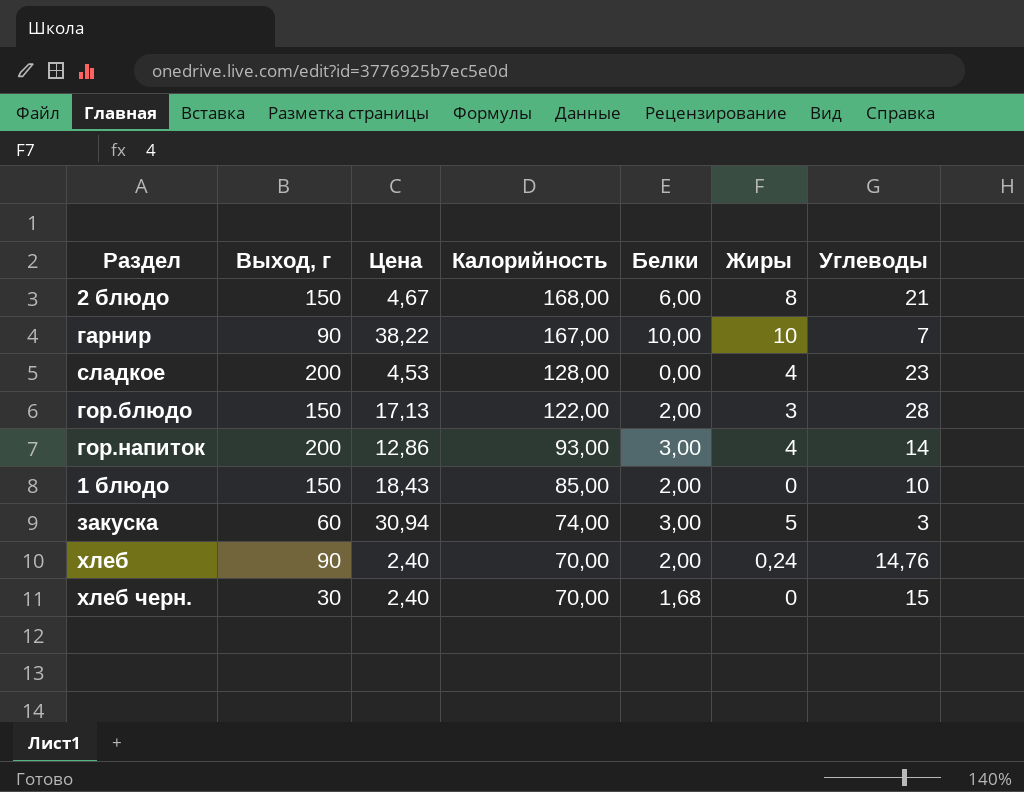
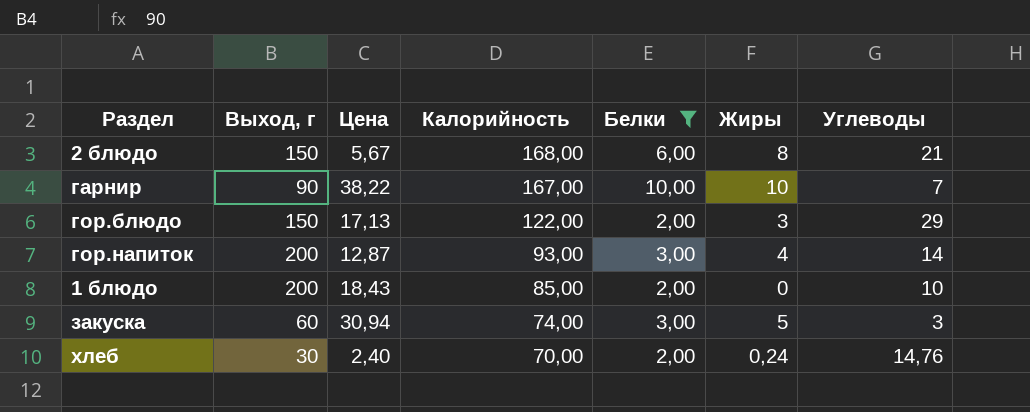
filter: none -> Белки >= 2,00
2 блюдо | Цена: 4,67 -> 5,67
гор.блюдо | Углеводы: 28 -> 29
гор.напиток | Цена: 12,86 -> 12,87
1 блюдо | Выход, г: 150 -> 200
хлеб | Выход, г: 90 -> 30

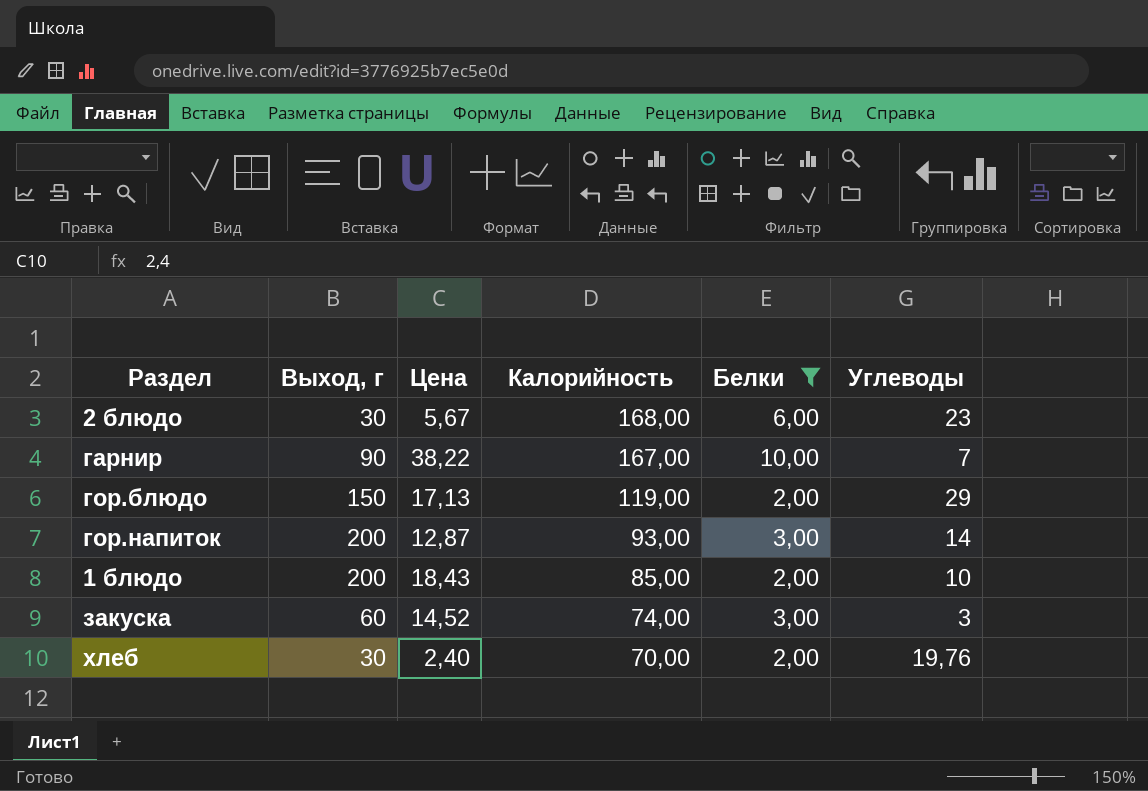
column Жиры | position: 6 -> none
2 блюдо | Выход, г: 150 -> 30
2 блюдо | Углеводы: 21 -> 23
гор.блюдо | Калорийность: 122,00 -> 119,00
закуска | Цена: 30,94 -> 14,52
хлеб | Углеводы: 14,76 -> 19,76

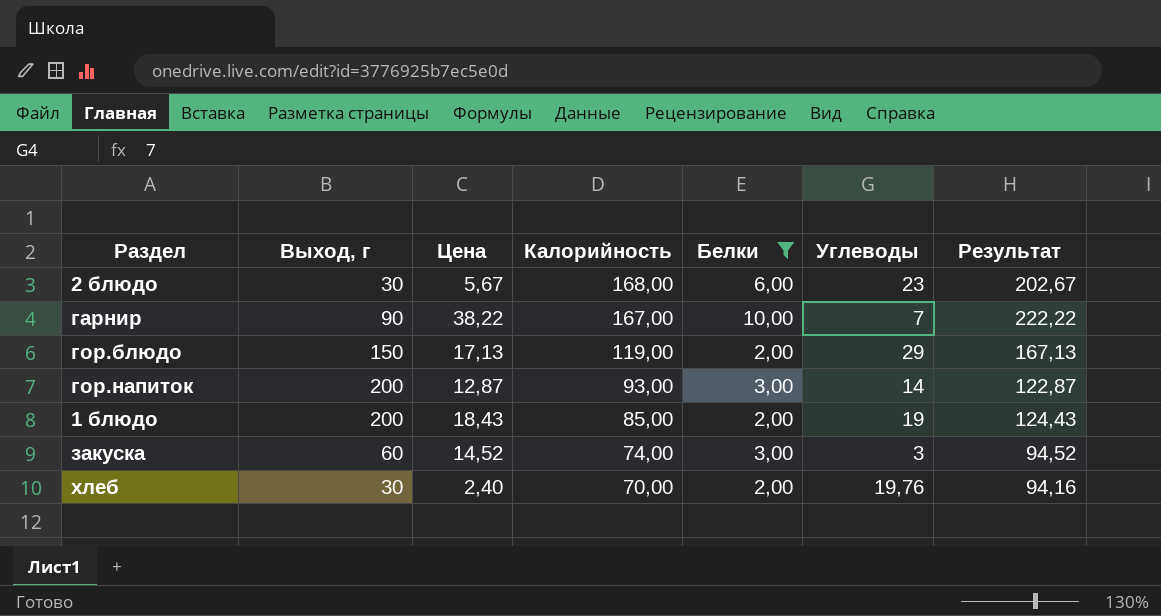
column Результат | formula: none -> [Цена] + [Калорийность] + [Белки] + [Углеводы]
1 блюдо | Углеводы: 10 -> 19

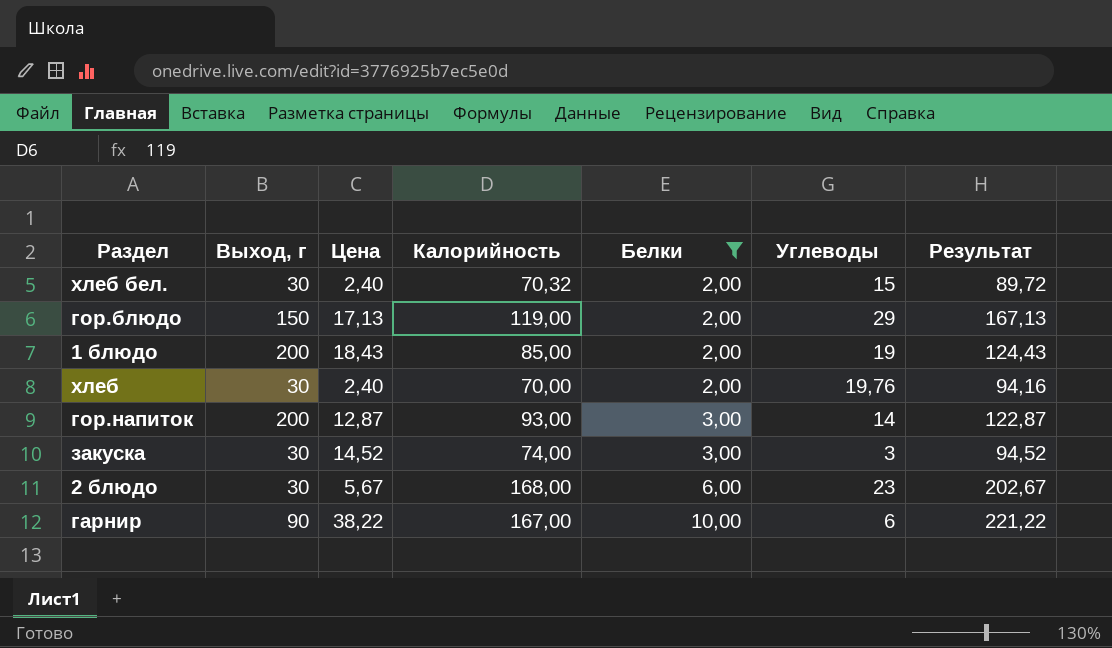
row order: Калорийность descending -> Белки ascending
row хлеб бел.: none -> 30 | 2,40 | 70,32 | 2,00 | 15 | 89,72
закуска | Выход, г: 60 -> 30
гарнир | Углеводы: 7 -> 6
гарнир | Результат: 222,22 -> 221,22

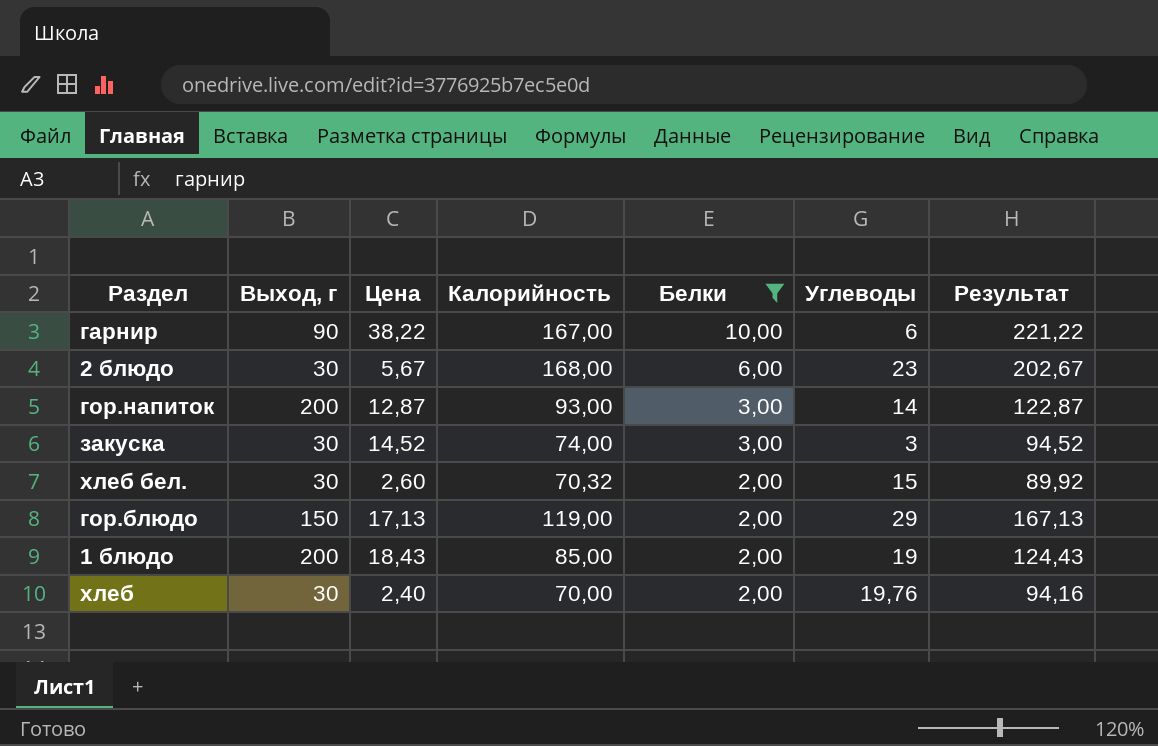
row order: Белки ascending -> Белки descending
хлеб бел. | Цена: 2,40 -> 2,60
хлеб бел. | Результат: 89,72 -> 89,92

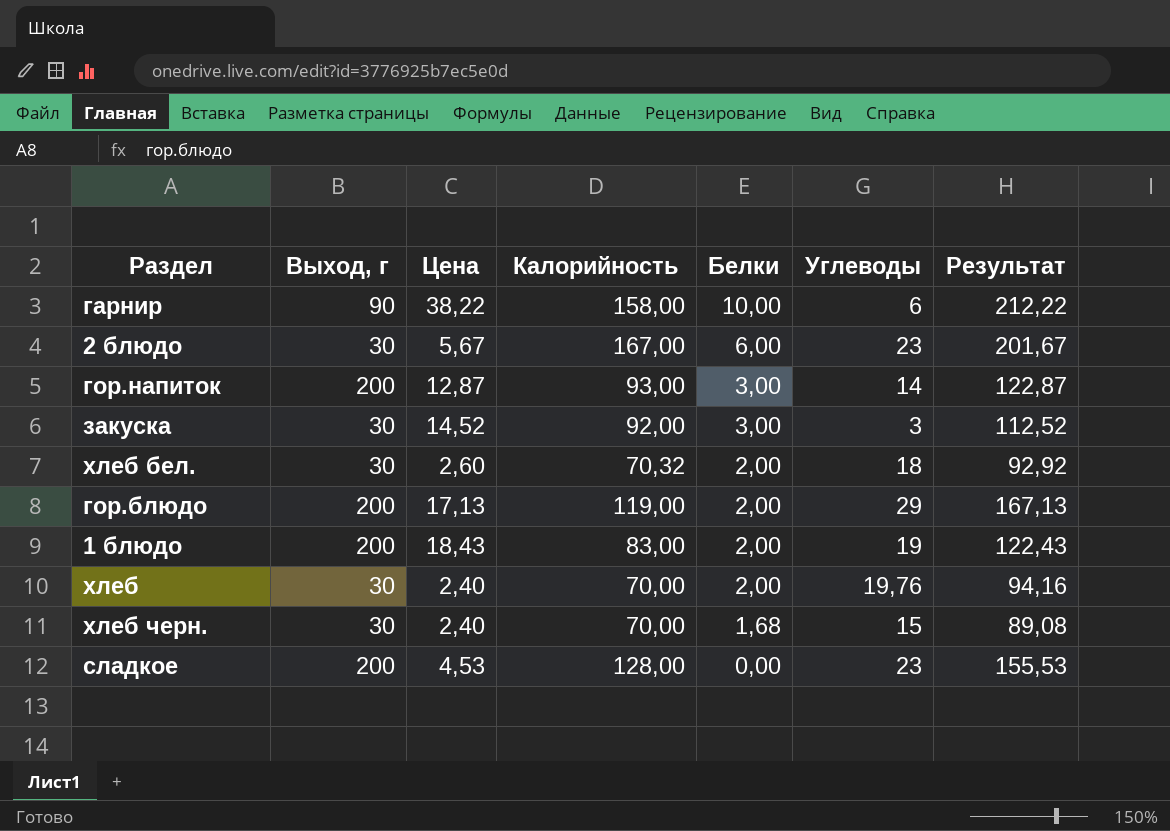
filter: Белки >= 2,00 -> none
гарнир | Калорийность: 167,00 -> 158,00
гарнир | Результат: 221,22 -> 212,22
2 блюдо | Калорийность: 168,00 -> 167,00
2 блюдо | Результат: 202,67 -> 201,67
закуска | Калорийность: 74,00 -> 92,00
закуска | Результат: 94,52 -> 112,52
хлеб бел. | Углеводы: 15 -> 18
хлеб бел. | Результат: 89,92 -> 92,92
гор.блюдо | Выход, г: 150 -> 200
1 блюдо | Калорийность: 85,00 -> 83,00
1 блюдо | Результат: 124,43 -> 122,43

